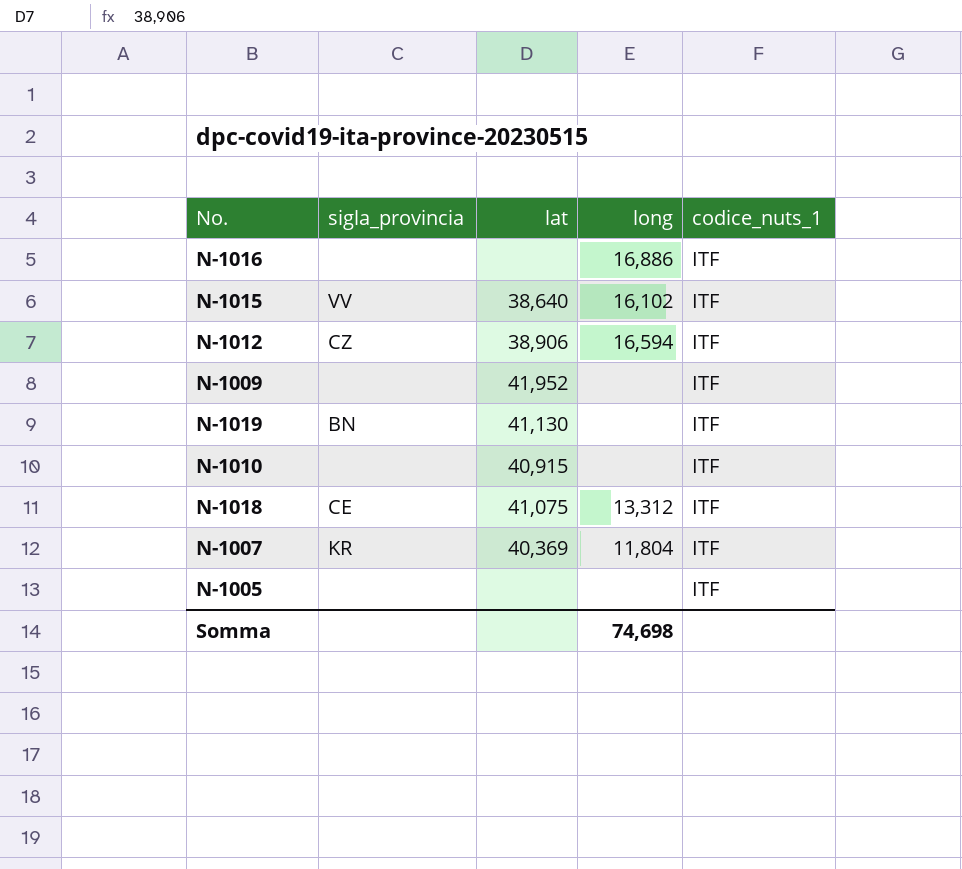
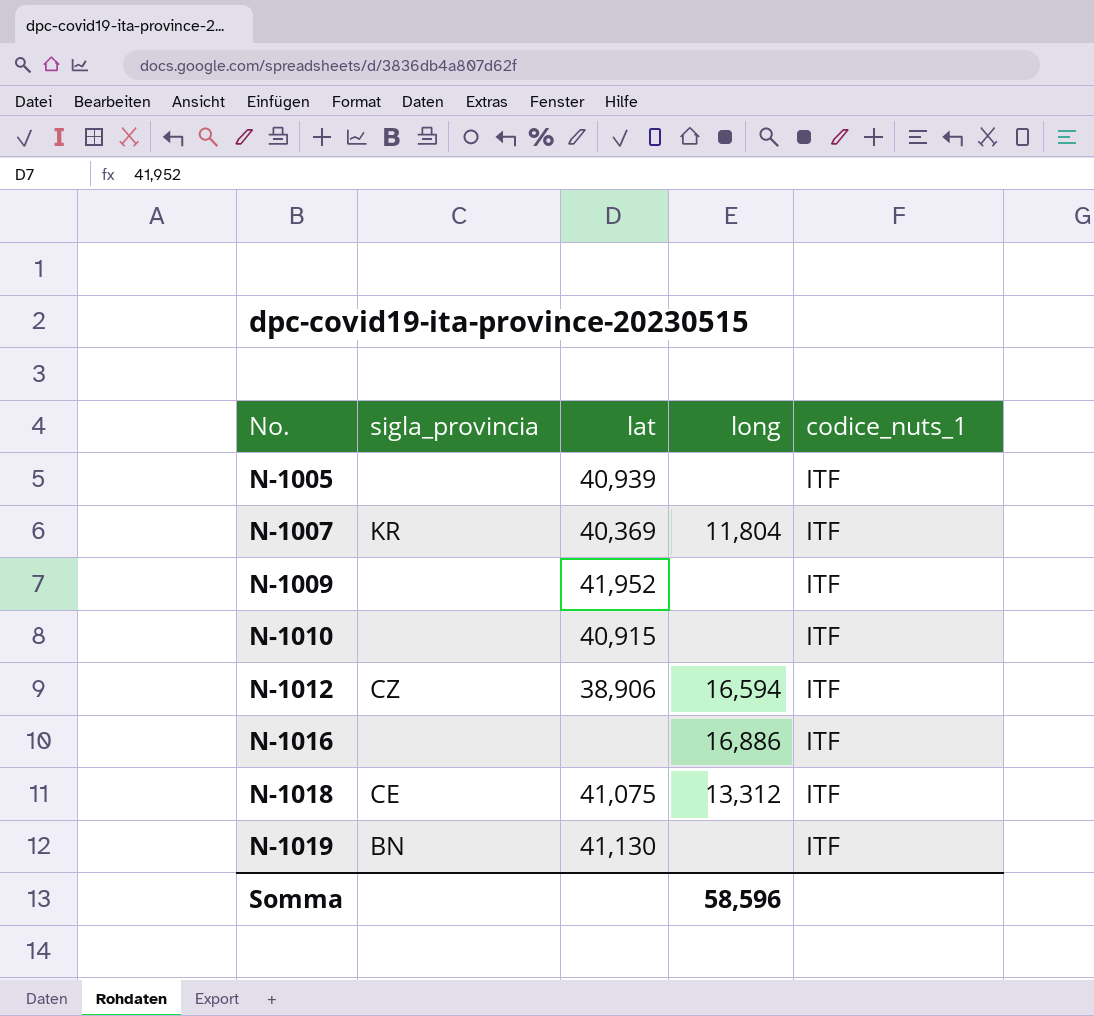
row order: none -> No. ascending
row N-1015: VV | 38,640 | 16,102 | ITF -> none
N-1005 | lat: none -> 40,939
Somma | long: 74,698 -> 58,596

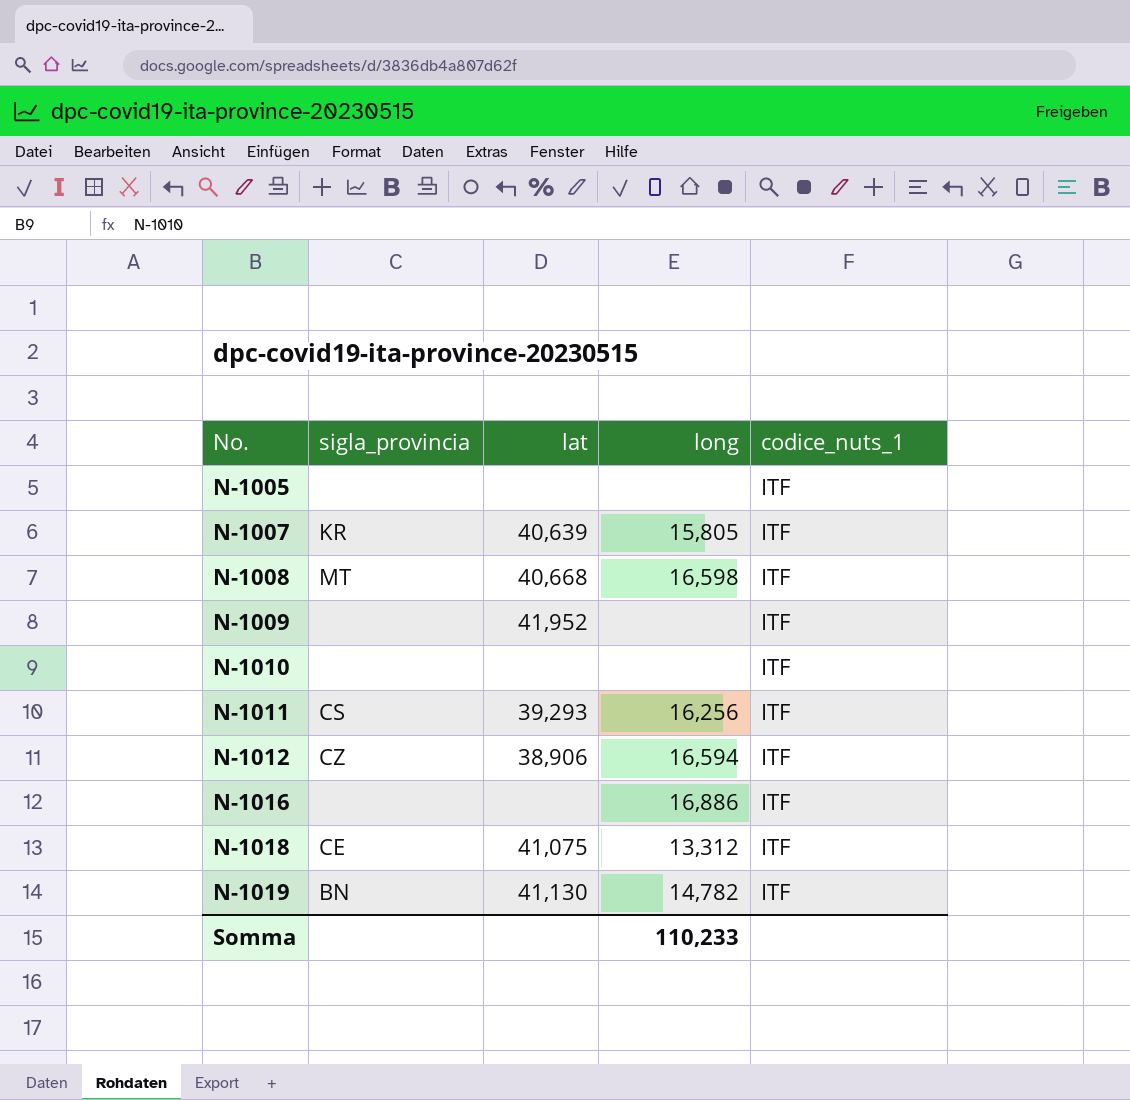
N-1005 | lat: 40,939 -> none
N-1007 | lat: 40,369 -> 40,639
N-1007 | long: 11,804 -> 15,805
row N-1008: none -> MT | 40,668 | 16,598 | ITF
N-1010 | lat: 40,915 -> none
row N-1011: none -> CS | 39,293 | 16,256 | ITF
N-1019 | long: none -> 14,782
Somma | long: 58,596 -> 110,233

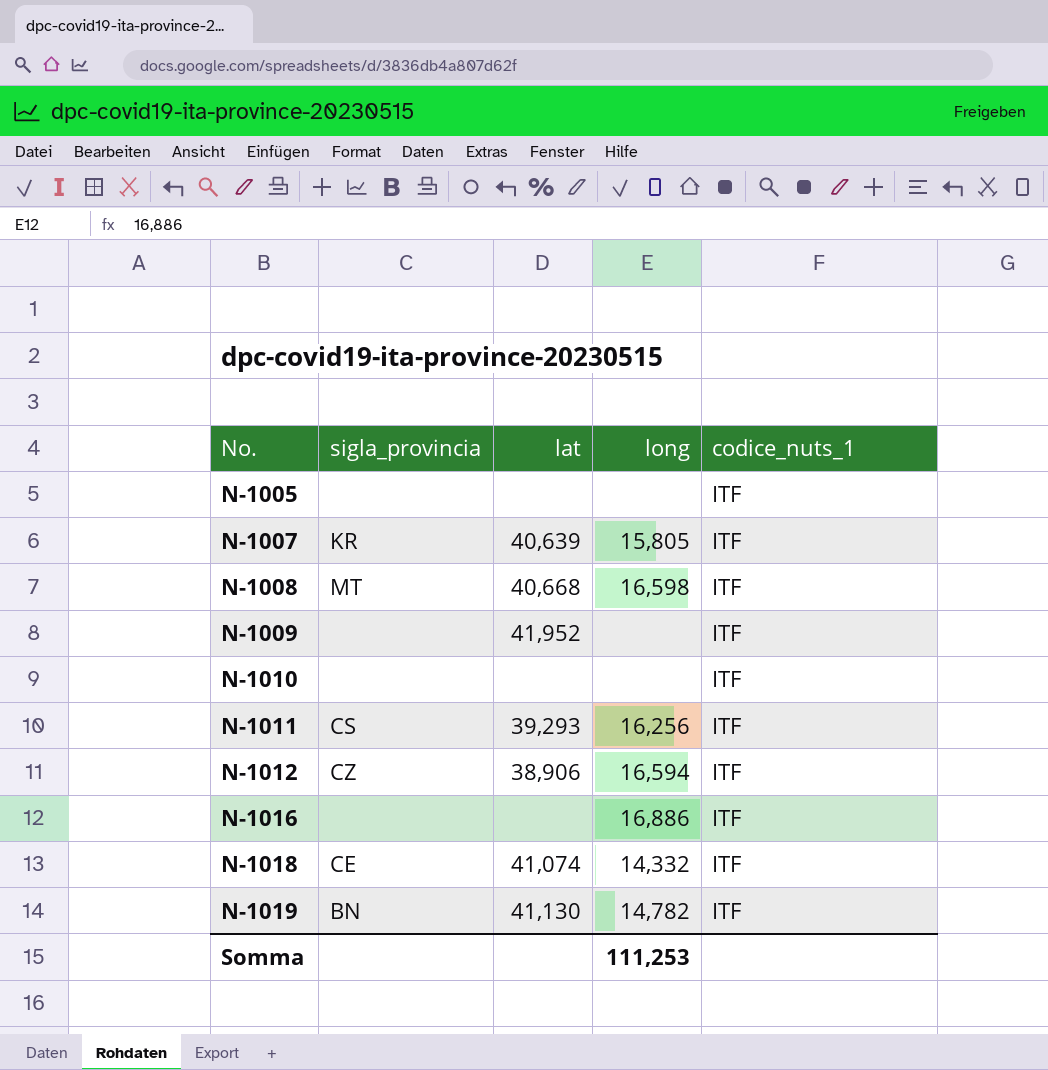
N-1018 | lat: 41,075 -> 41,074
N-1018 | long: 13,312 -> 14,332
Somma | long: 110,233 -> 111,253

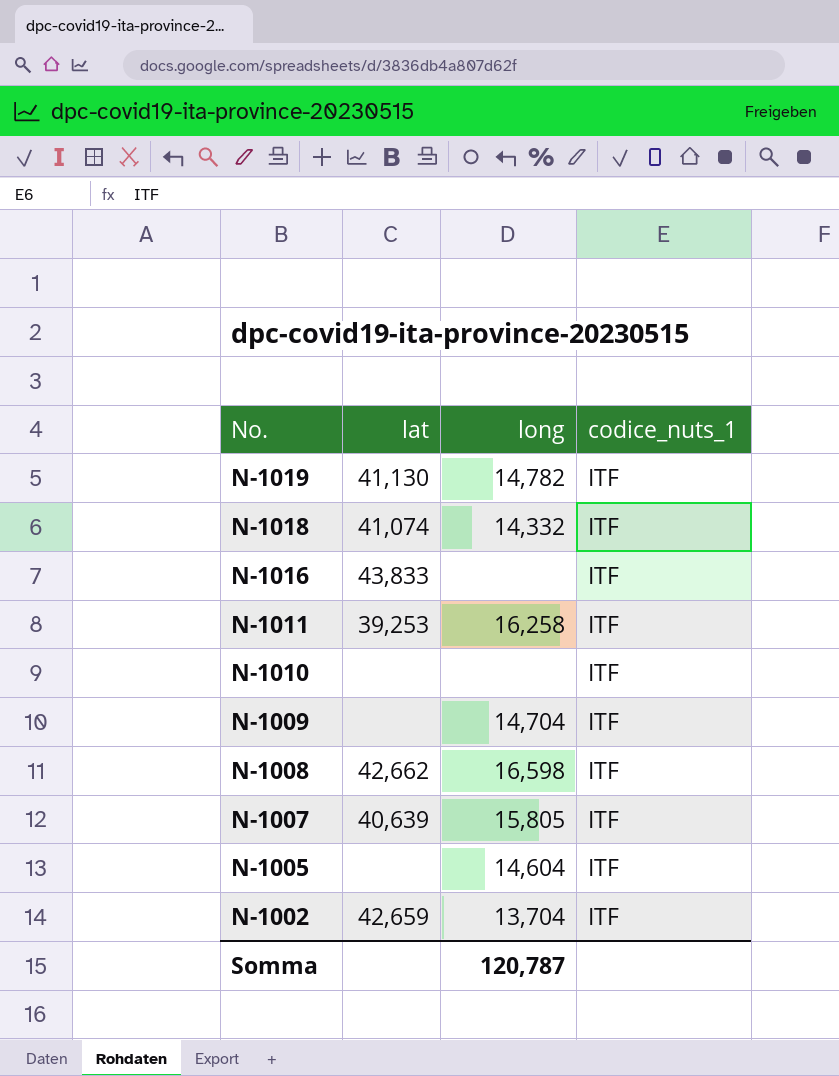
row order: No. ascending -> No. descending
column sigla_provincia | position: 2 -> none
row N-1012: CZ | 38,906 | 16,594 | ITF -> none
N-1016 | lat: none -> 43,833
N-1016 | long: 16,886 -> none
N-1011 | lat: 39,293 -> 39,253
N-1011 | long: 16,256 -> 16,258
N-1009 | lat: 41,952 -> none
N-1009 | long: none -> 14,704
N-1008 | lat: 40,668 -> 42,662
N-1005 | long: none -> 14,604
row N-1002: none -> 42,659 | 13,704 | ITF
Somma | long: 111,253 -> 120,787

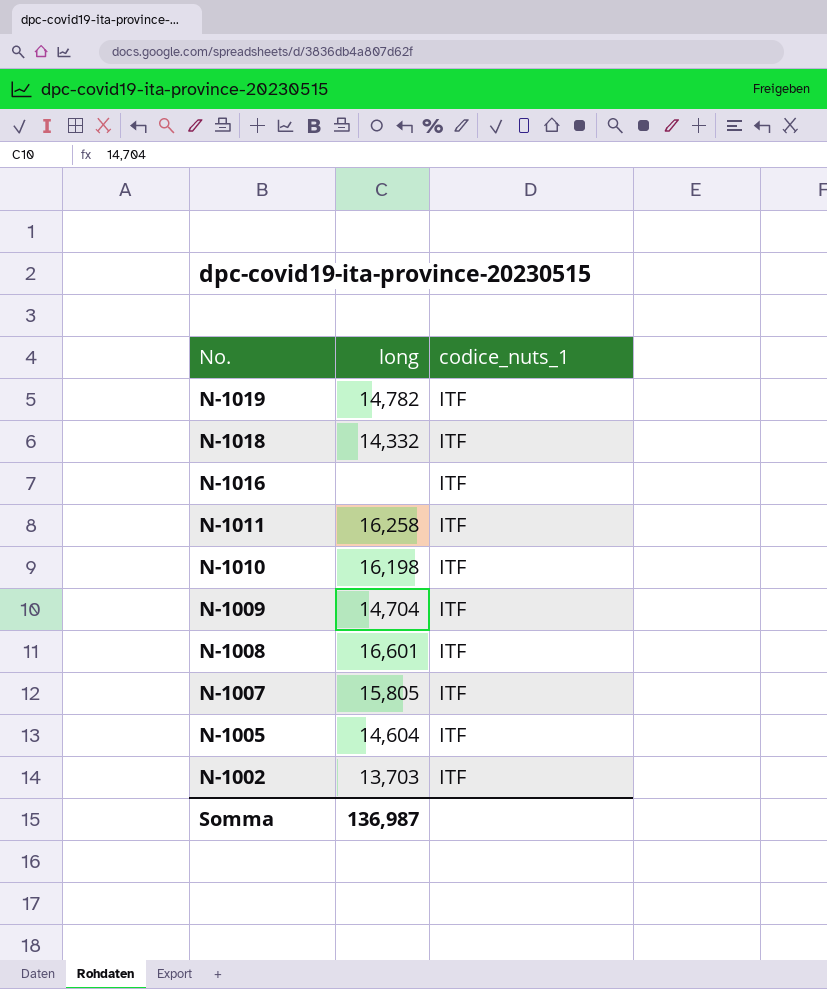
column lat | position: 2 -> none
N-1010 | long: none -> 16,198
N-1008 | long: 16,598 -> 16,601
N-1002 | long: 13,704 -> 13,703
Somma | long: 120,787 -> 136,987

